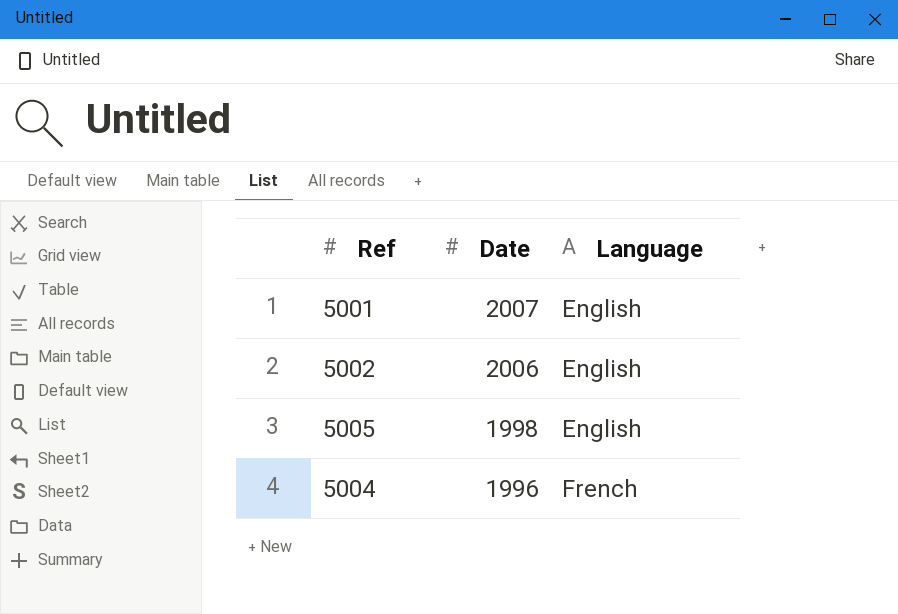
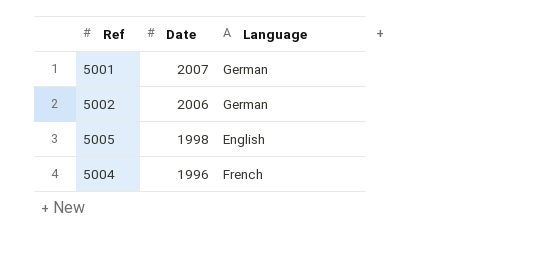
5001 | Language: English -> German
5002 | Language: English -> German

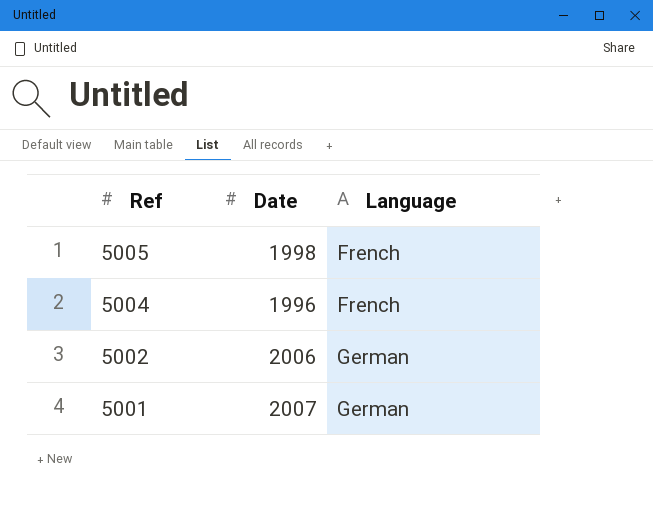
row order: Date descending -> Ref descending
5005 | Language: English -> French

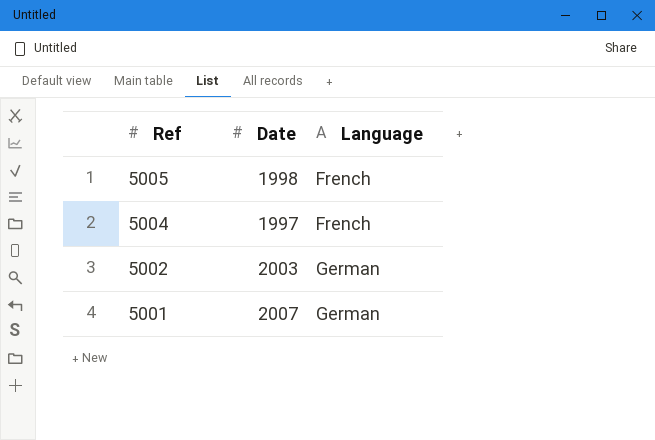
5004 | Date: 1996 -> 1997
5002 | Date: 2006 -> 2003

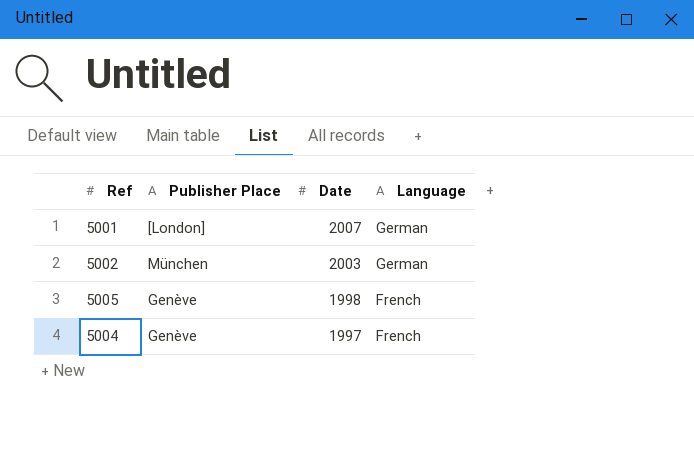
row order: Ref descending -> Date descending
column Publisher Place | position: none -> 2

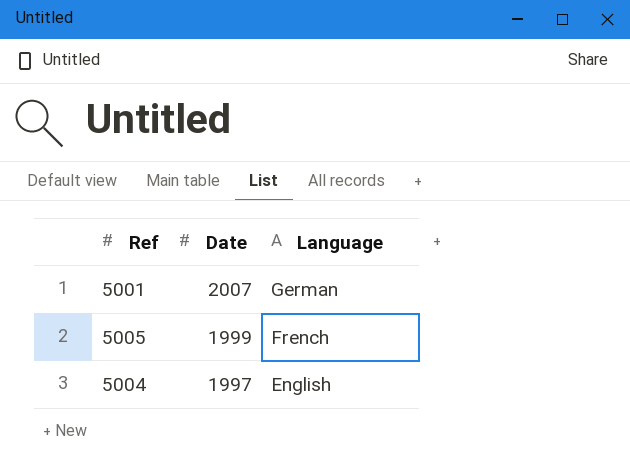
column Publisher Place | position: 2 -> none
row 5002: München | 2003 | German -> none
5005 | Date: 1998 -> 1999
5004 | Language: French -> English

